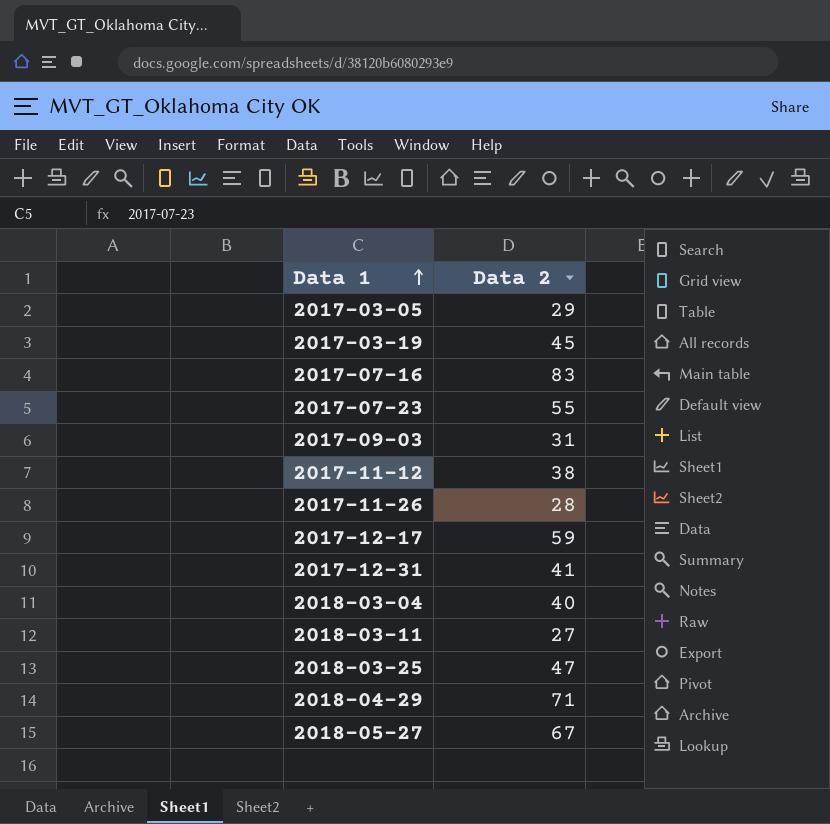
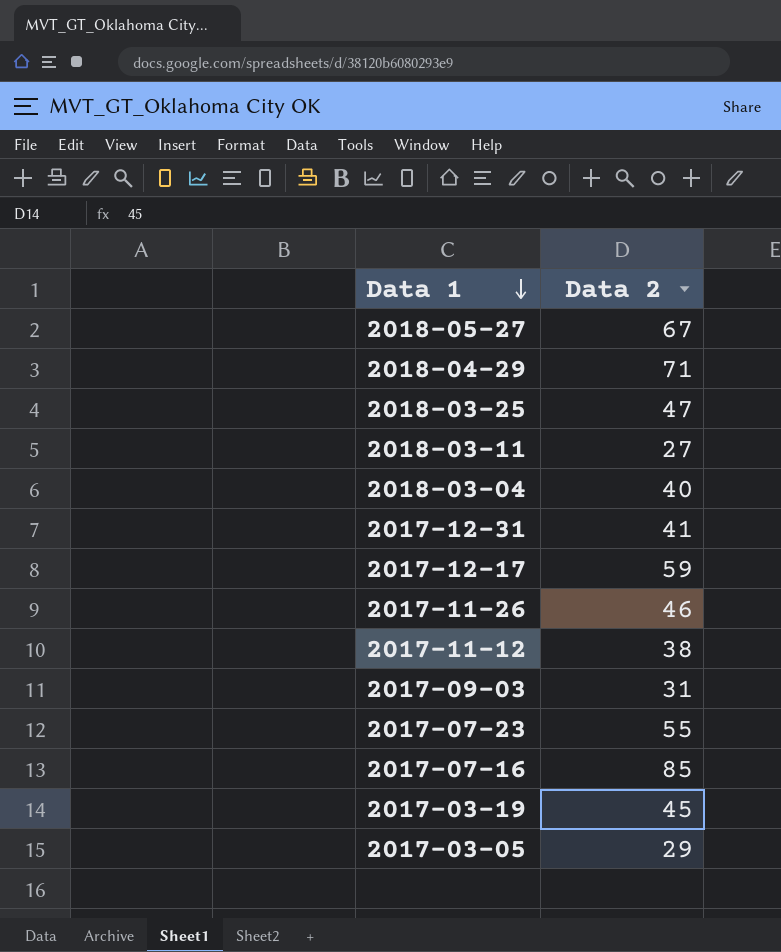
row order: Data 1 ascending -> Data 1 descending
2017-11-26 | Data 2: 28 -> 46
2017-07-16 | Data 2: 83 -> 85

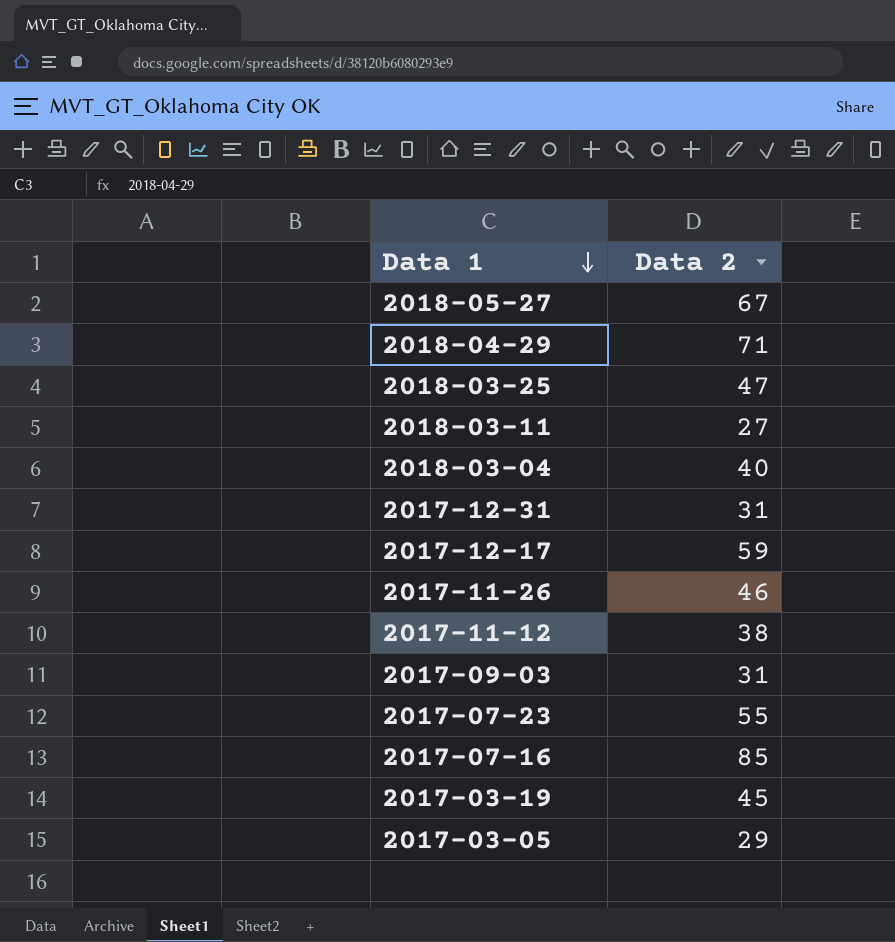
2017-12-31 | Data 2: 41 -> 31

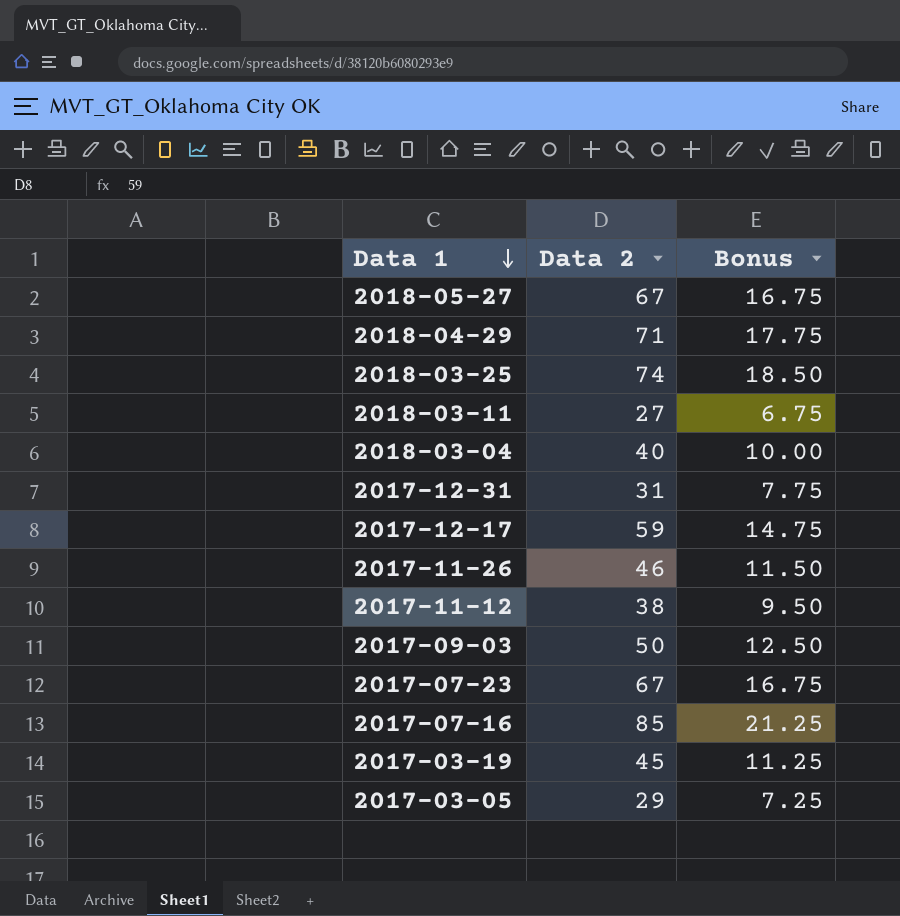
column Bonus | formula: none -> [Data 2] * 0.25
2018-03-25 | Data 2: 47 -> 74
2017-09-03 | Data 2: 31 -> 50
2017-07-23 | Data 2: 55 -> 67

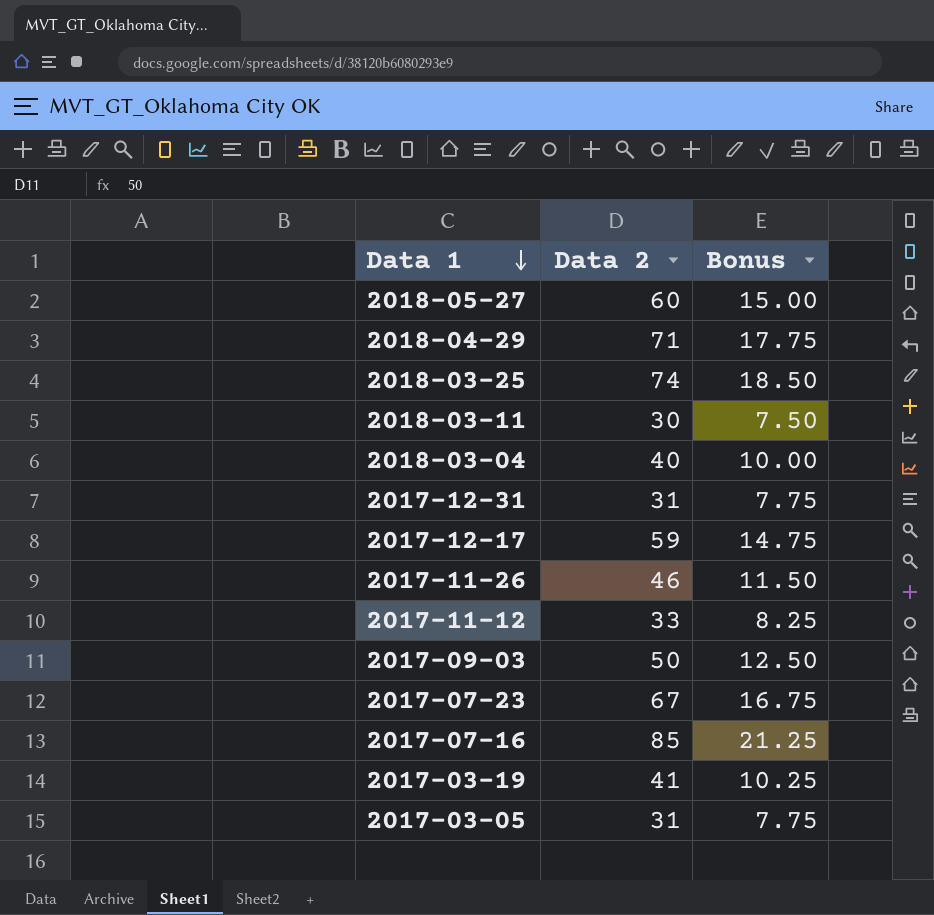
2018-05-27 | Data 2: 67 -> 60
2018-05-27 | Bonus: 16.75 -> 15.00
2018-03-11 | Data 2: 27 -> 30
2018-03-11 | Bonus: 6.75 -> 7.50
2017-11-12 | Data 2: 38 -> 33
2017-11-12 | Bonus: 9.50 -> 8.25
2017-03-19 | Data 2: 45 -> 41
2017-03-19 | Bonus: 11.25 -> 10.25
2017-03-05 | Data 2: 29 -> 31
2017-03-05 | Bonus: 7.25 -> 7.75

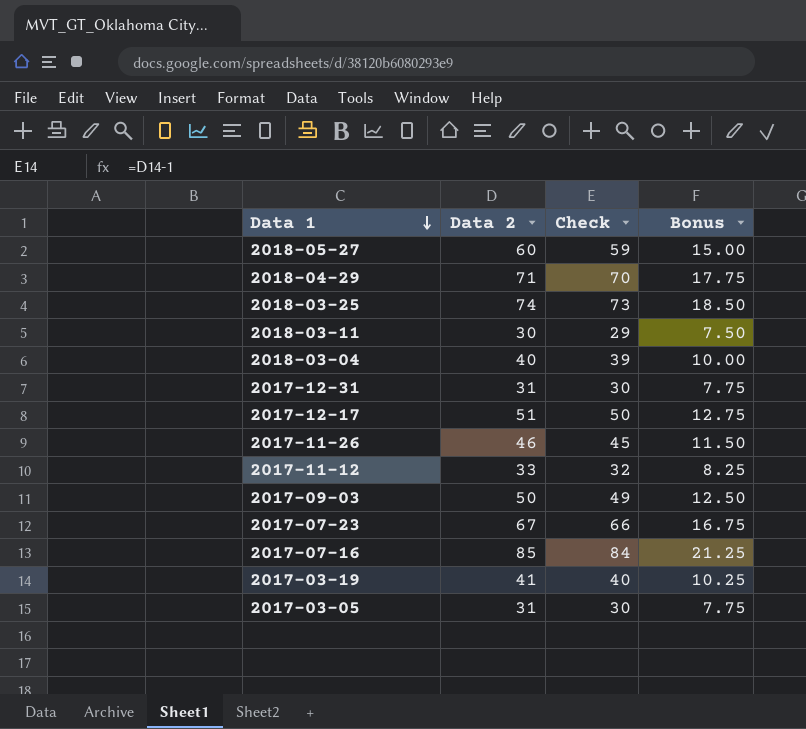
column Check | formula: none -> [Data 2] - 1
2017-12-17 | Data 2: 59 -> 51
2017-12-17 | Bonus: 14.75 -> 12.75

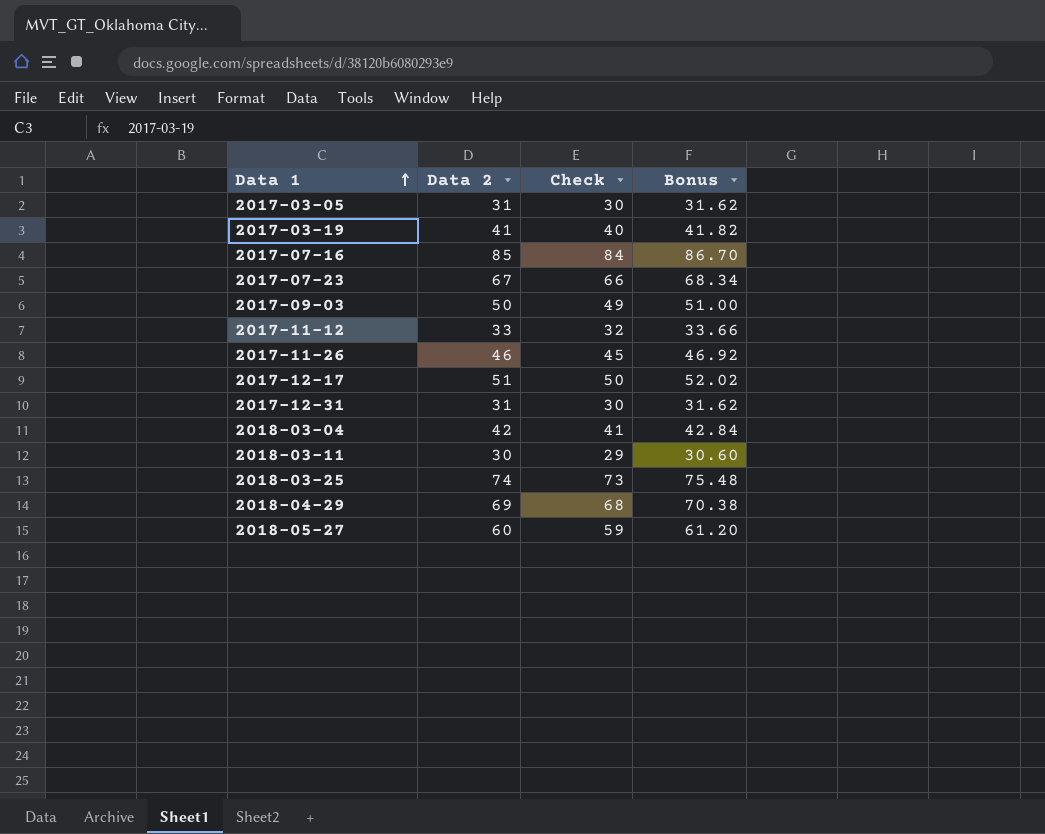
row order: Data 1 descending -> Data 1 ascending
column Bonus | formula: [Data 2] * 0.25 -> [Data 2] * 1.02
2018-03-04 | Data 2: 40 -> 42
2018-03-04 | Check: 39 -> 41
2018-04-29 | Data 2: 71 -> 69
2018-04-29 | Check: 70 -> 68

